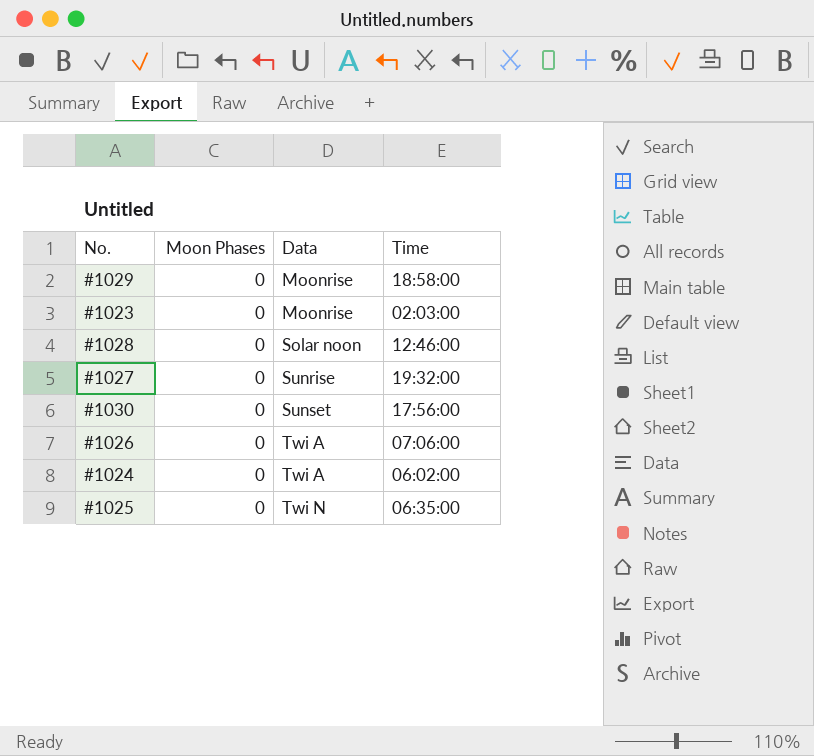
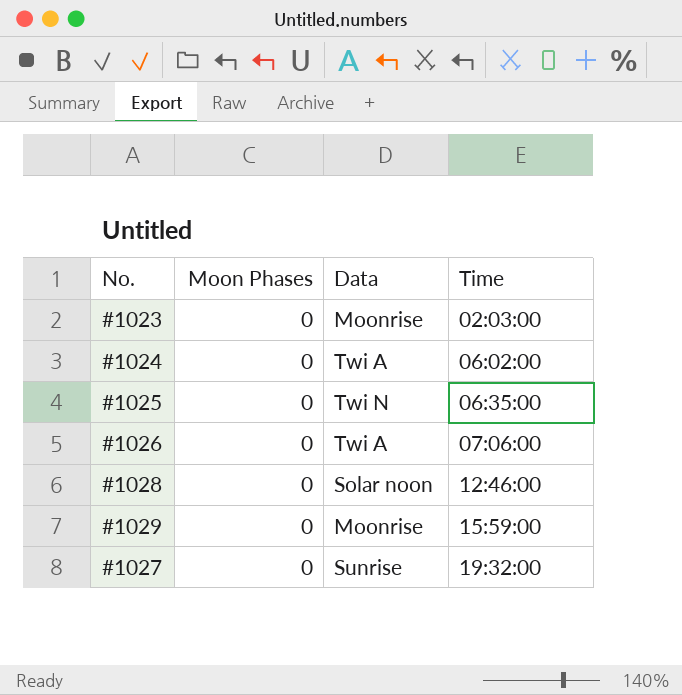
row order: Data ascending -> Time ascending
row #1030: 0 | Sunset | 17:56:00 -> none
#1029 | Time: 18:58:00 -> 15:59:00

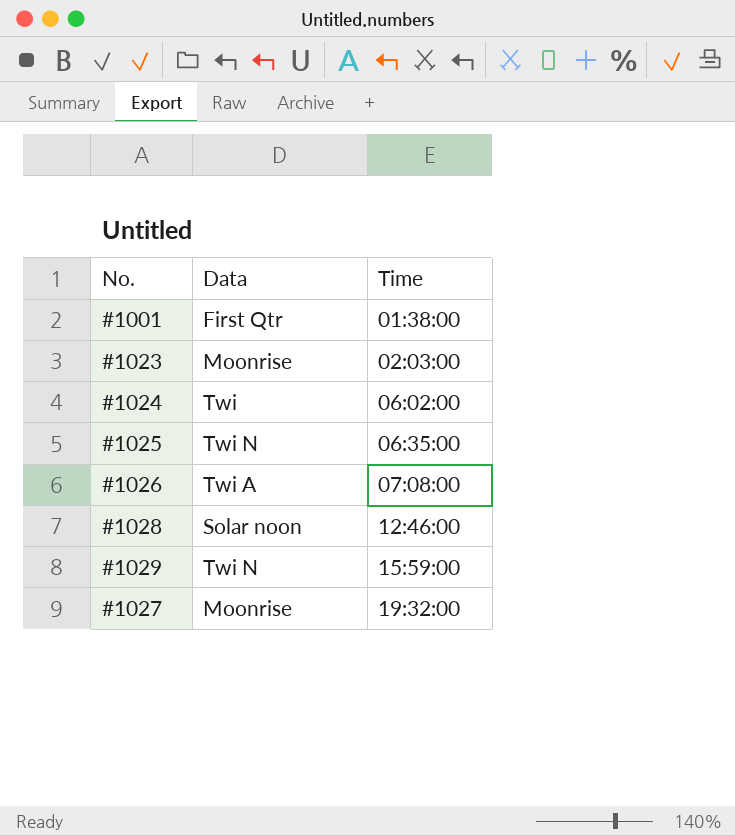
column Moon Phases | position: 2 -> none
row #1001: none -> First Qtr | 01:38:00
#1024 | Data: Twi A -> Twi
#1026 | Time: 07:06:00 -> 07:08:00
#1029 | Data: Moonrise -> Twi N
#1027 | Data: Sunrise -> Moonrise

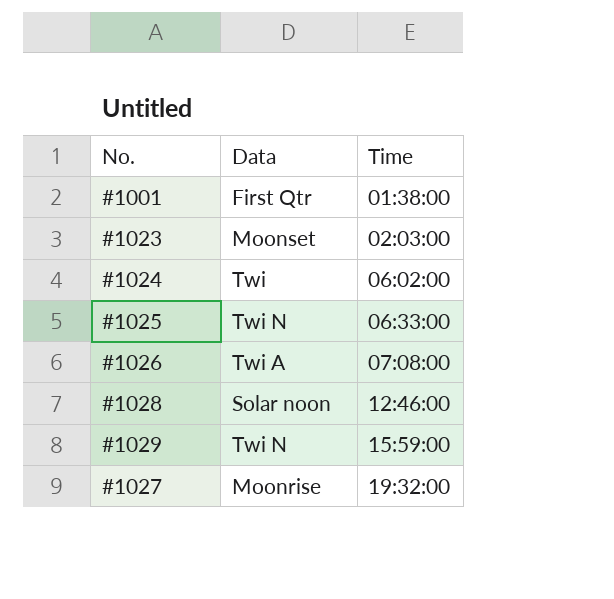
#1023 | Data: Moonrise -> Moonset
#1025 | Time: 06:35:00 -> 06:33:00

